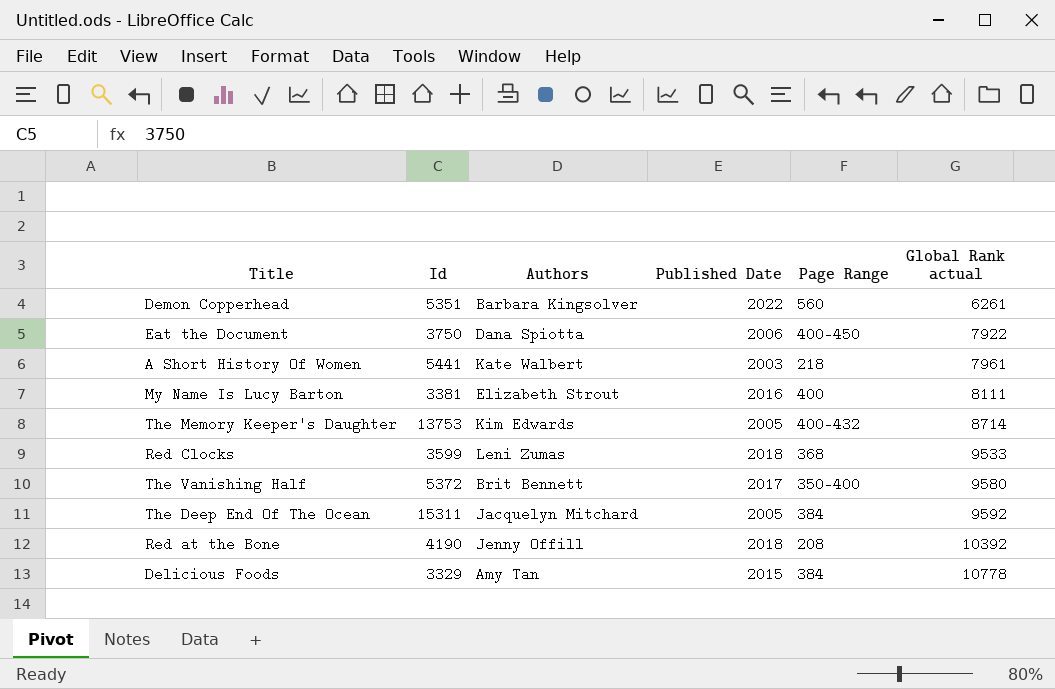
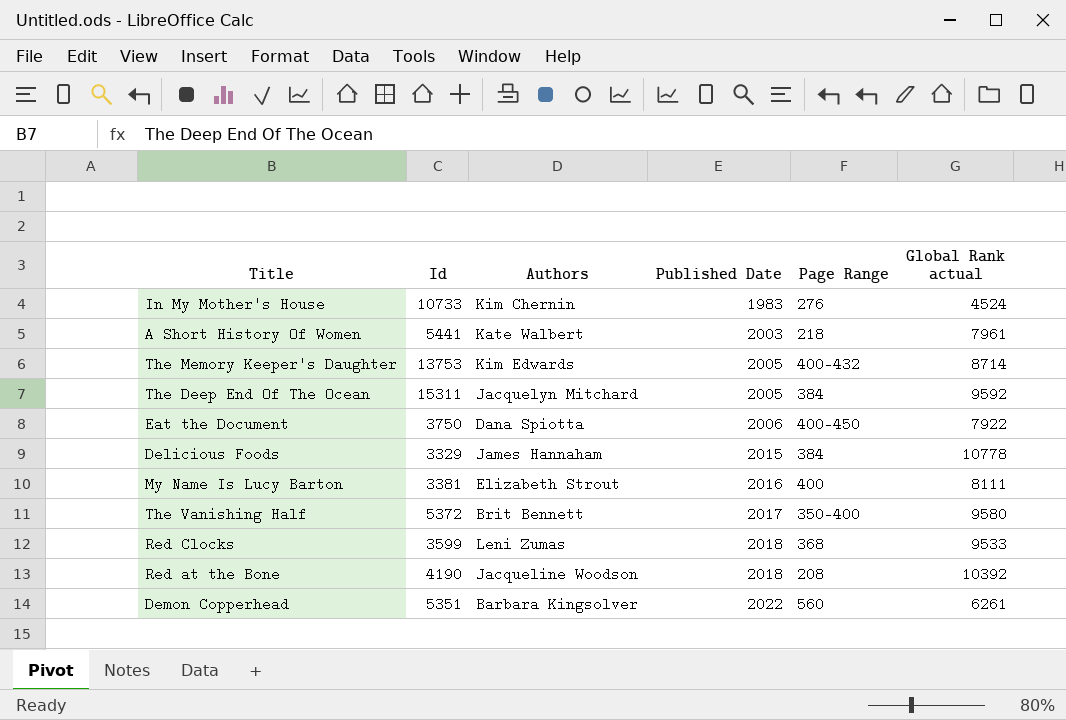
row order: Global Rank actual ascending -> Published Date ascending
row In My Mother's House: none -> 10733 | Kim Chernin | 1983 | 276 | 4524
Delicious Foods | Authors: Amy Tan -> James Hannaham
Red at the Bone | Authors: Jenny Offill -> Jacqueline Woodson

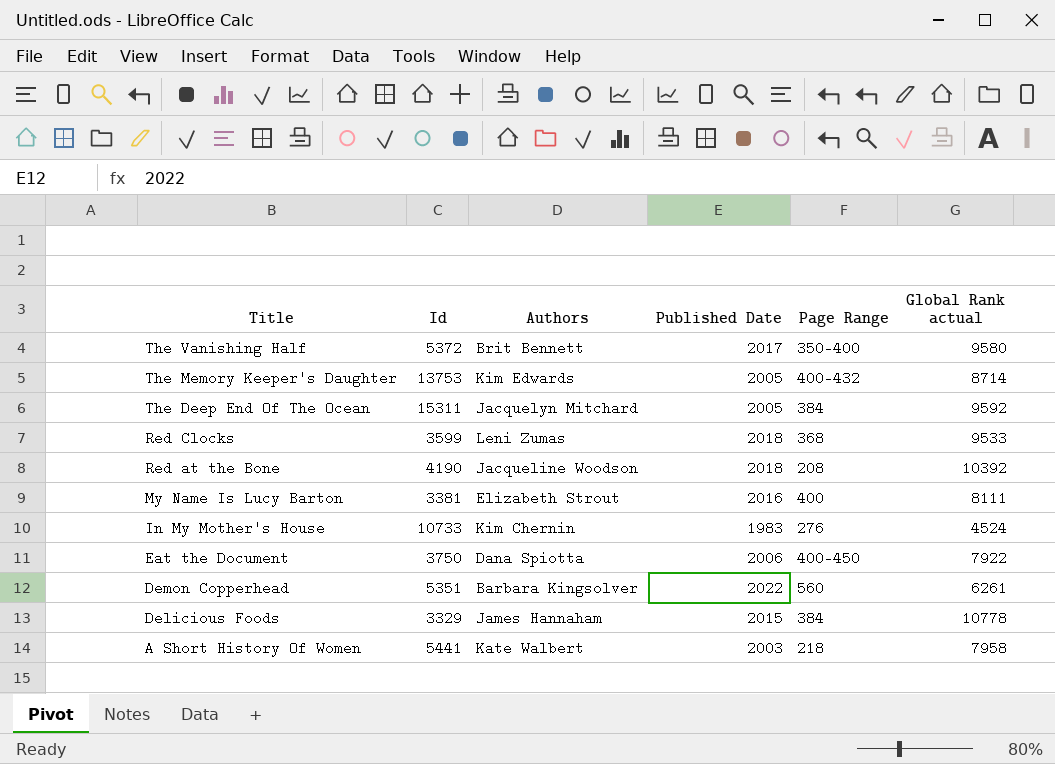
row order: Published Date ascending -> Title descending
A Short History Of Women | Global Rank actual: 7961 -> 7958

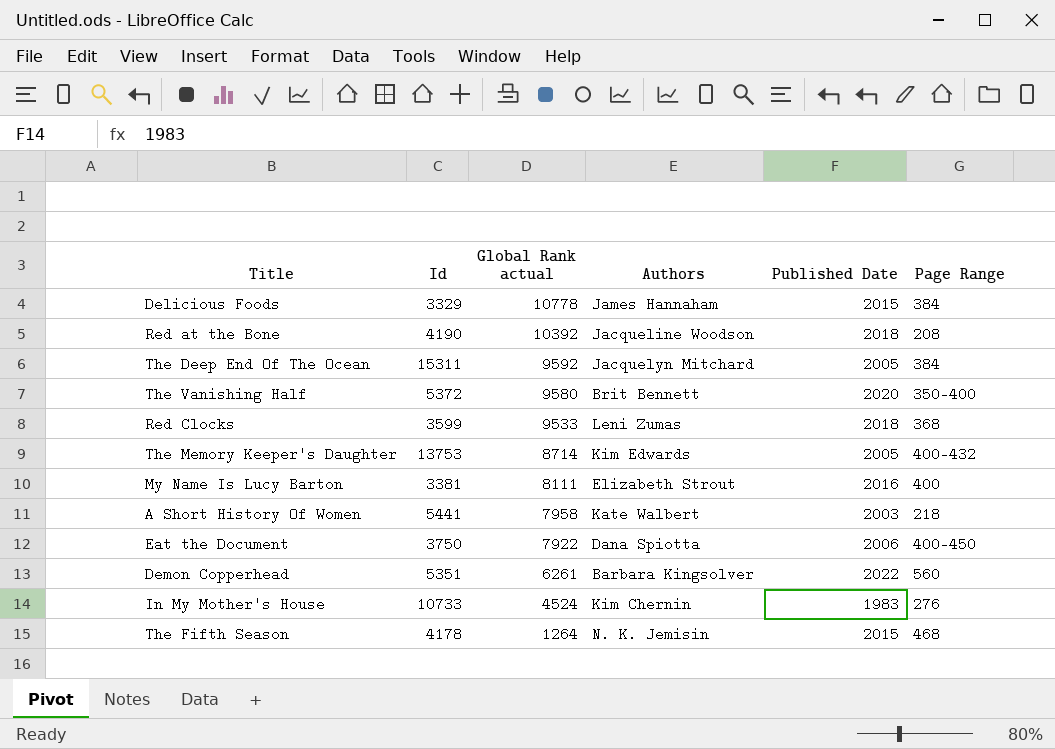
row order: Title descending -> Global Rank actual descending
column Global Rank actual | position: 6 -> 3
The Vanishing Half | Published Date: 2017 -> 2020
row The Fifth Season: none -> 4178 | 1264 | N. K. Jemisin | 2015 | 468

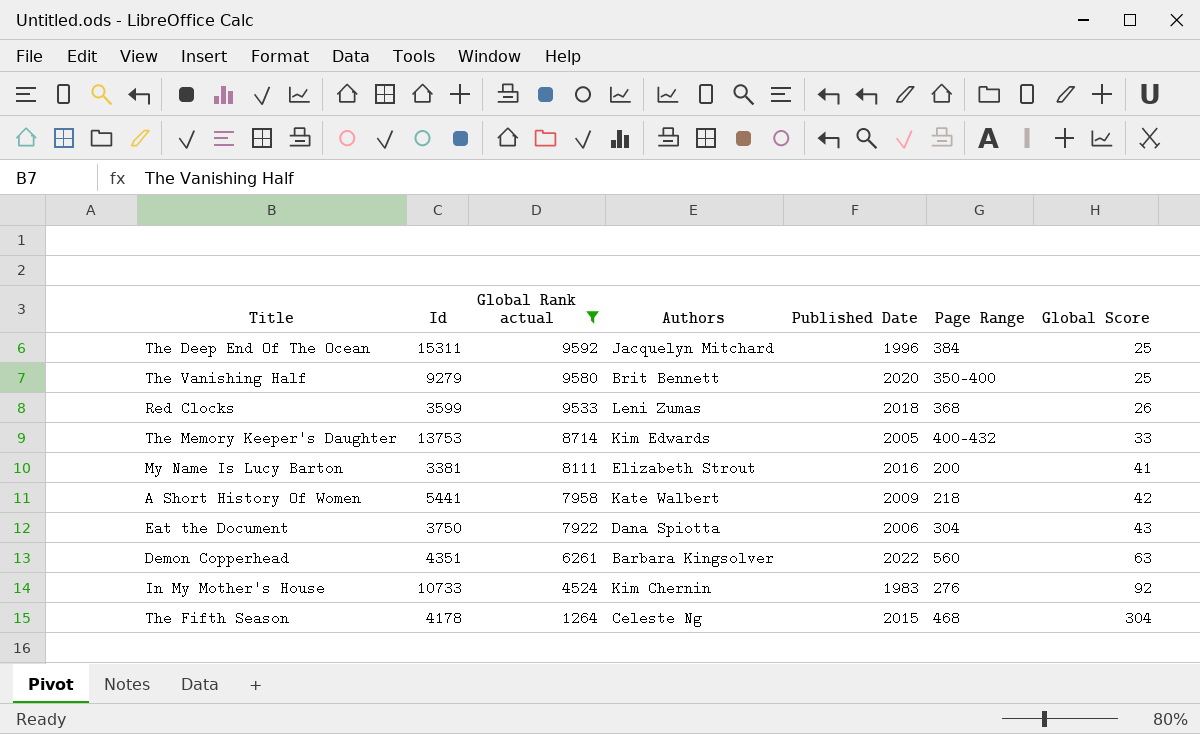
filter: none -> Global Rank actual <= 9592
column Global Score | position: none -> 7
The Deep End Of The Ocean | Published Date: 2005 -> 1996
The Vanishing Half | Id: 5372 -> 9279
My Name Is Lucy Barton | Page Range: 400 -> 200
A Short History Of Women | Published Date: 2003 -> 2009
Eat the Document | Page Range: 400-450 -> 304
Demon Copperhead | Id: 5351 -> 4351
The Fifth Season | Authors: N. K. Jemisin -> Celeste Ng

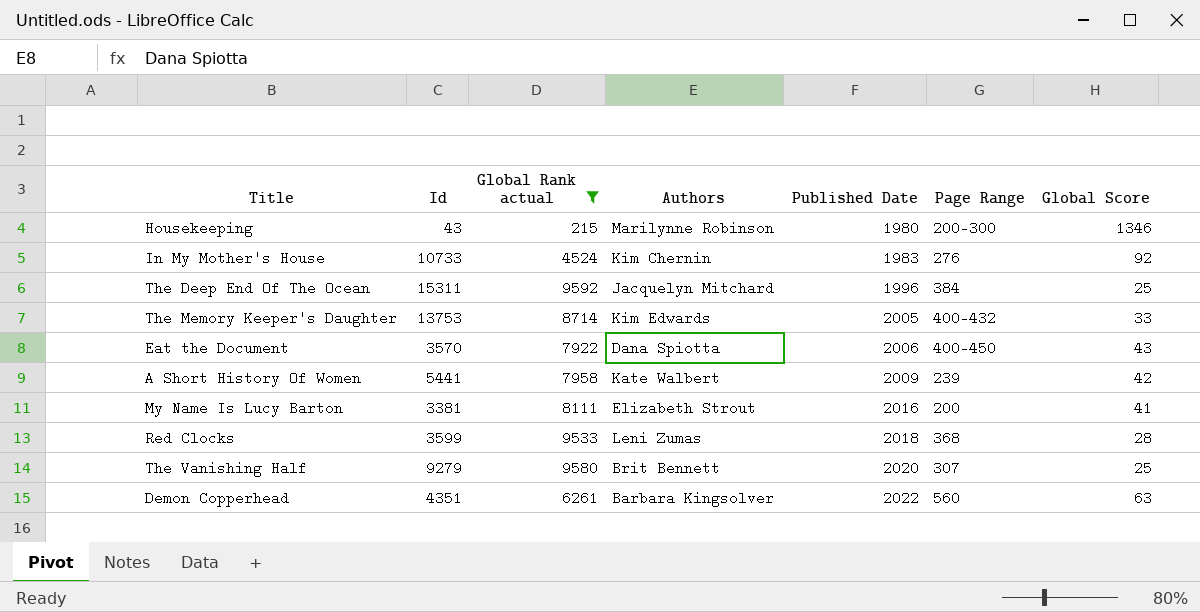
row order: Global Rank actual descending -> Published Date ascending
row The Fifth Season: 4178 | 1264 | Celeste Ng | 2015 | 468 | 304 -> none
row Housekeeping: none -> 43 | 215 | Marilynne Robinson | 1980 | 200-300 | 1346
Eat the Document | Id: 3750 -> 3570
Eat the Document | Page Range: 304 -> 400-450
A Short History Of Women | Page Range: 218 -> 239
Red Clocks | Global Score: 26 -> 28
The Vanishing Half | Page Range: 350-400 -> 307

